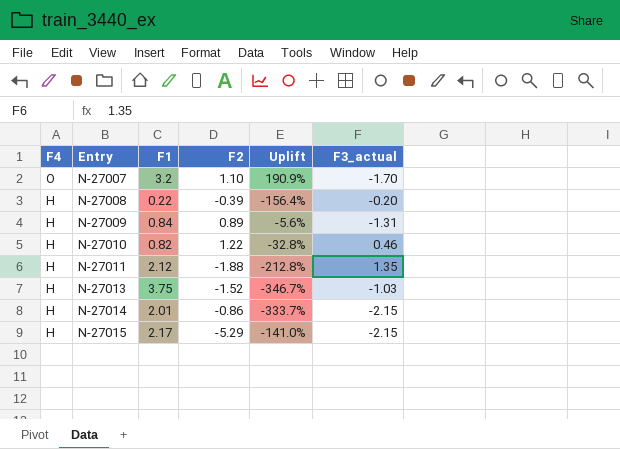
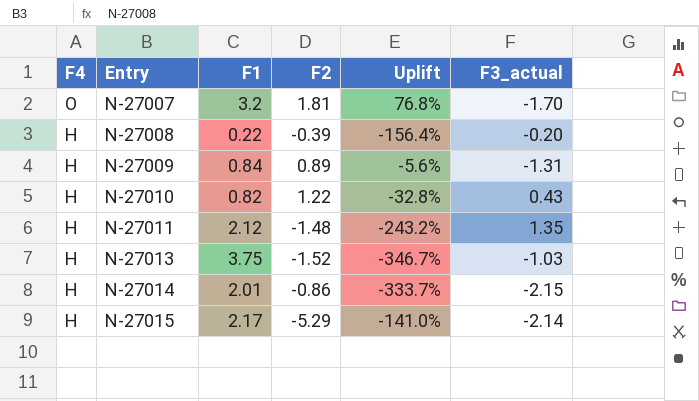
N-27007 | F2: 1.10 -> 1.81
N-27007 | Uplift: 190.9% -> 76.8%
N-27010 | F3_actual: 0.46 -> 0.43
N-27011 | F2: -1.88 -> -1.48
N-27011 | Uplift: -212.8% -> -243.2%
N-27015 | F3_actual: -2.15 -> -2.14

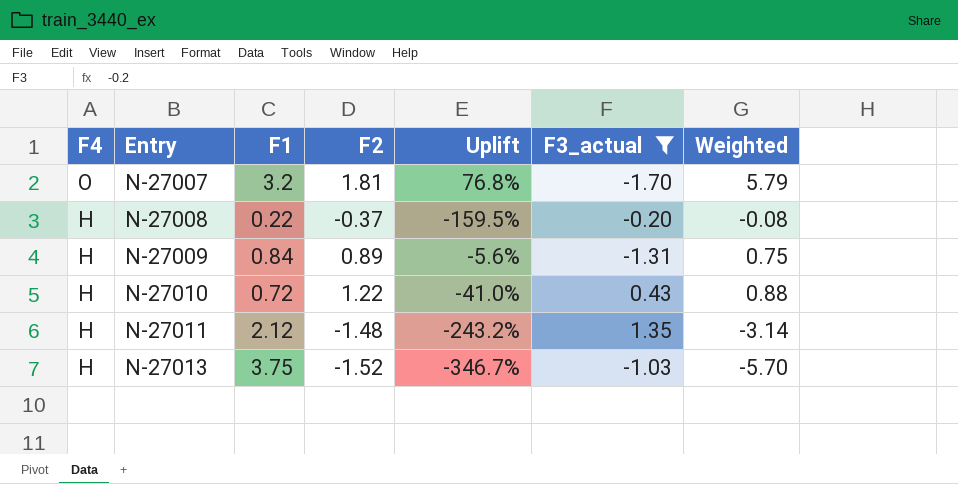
filter: none -> F3_actual >= -1.70
column Weighted | formula: none -> [F1] * [F2]
N-27008 | F2: -0.39 -> -0.37
N-27008 | Uplift: -156.4% -> -159.5%
N-27010 | F1: 0.82 -> 0.72
N-27010 | Uplift: -32.8% -> -41.0%

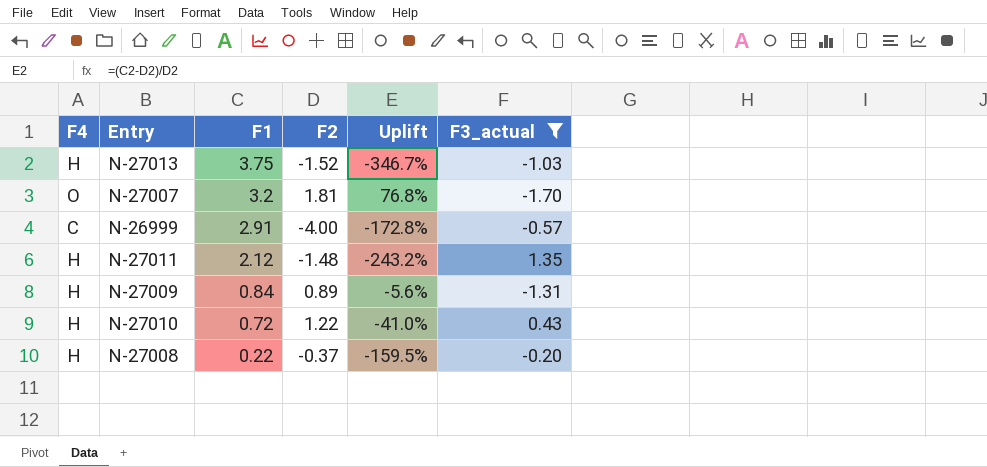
row order: F4 descending -> F1 descending
column Weighted | formula: [F1] * [F2] -> none
row N-26999: none -> C | 2.91 | -4.00 | -172.8% | -0.57

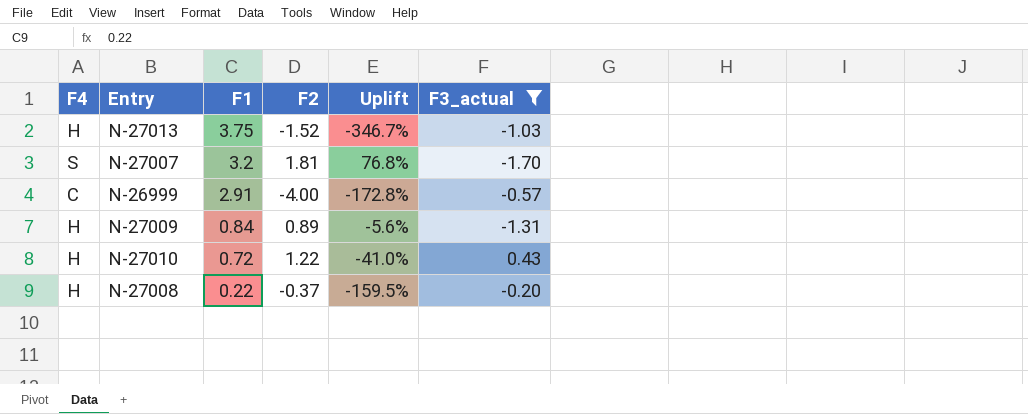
row N-27011: H | 2.12 | -1.48 | -243.2% | 1.35 -> none
N-27007 | F4: O -> S

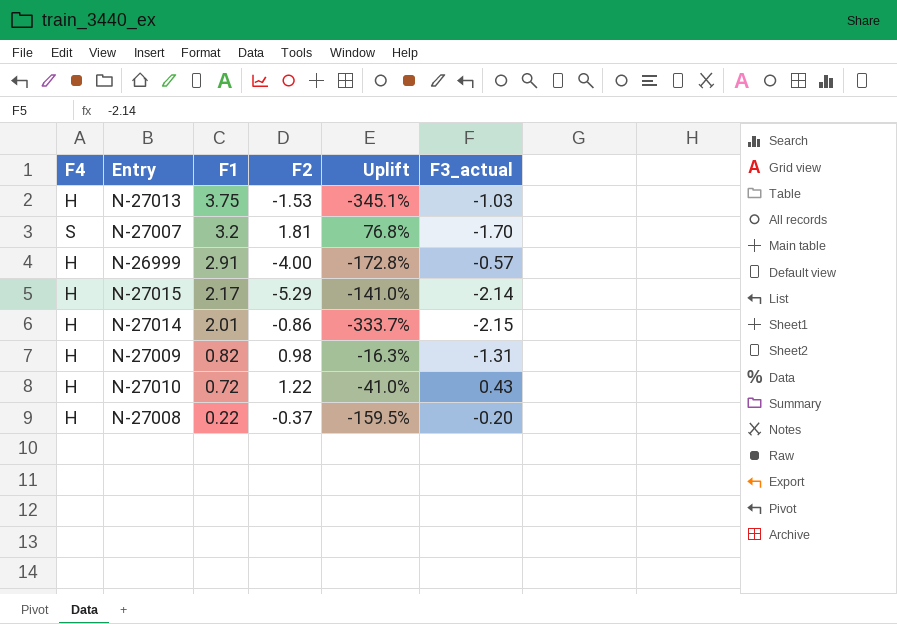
filter: F3_actual >= -1.70 -> none
N-27013 | F2: -1.52 -> -1.53
N-27013 | Uplift: -346.7% -> -345.1%
N-26999 | F4: C -> H
N-27009 | F1: 0.84 -> 0.82
N-27009 | F2: 0.89 -> 0.98
N-27009 | Uplift: -5.6% -> -16.3%

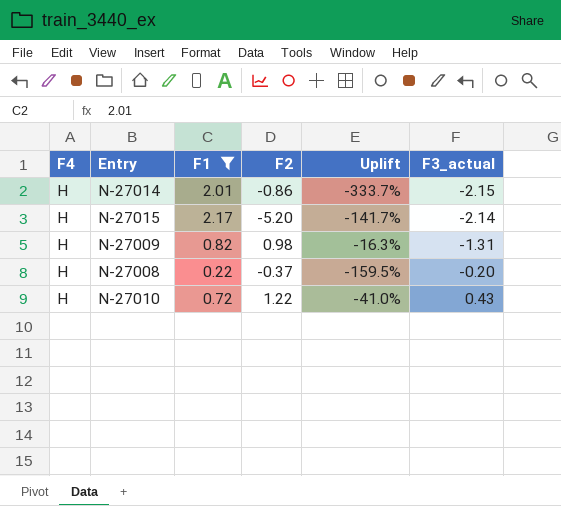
filter: none -> F1 <= 2.17
row order: F1 descending -> F3_actual ascending
N-27015 | F2: -5.29 -> -5.20
N-27015 | Uplift: -141.0% -> -141.7%

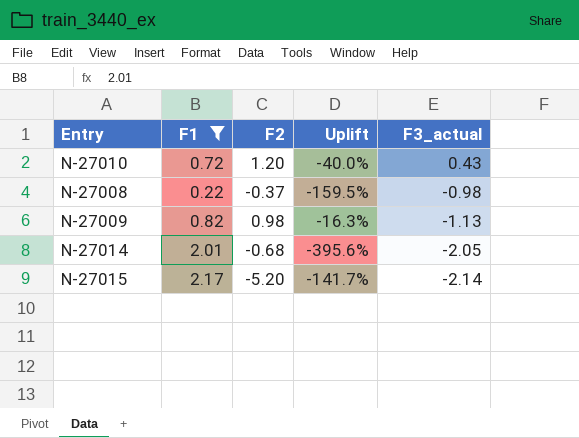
row order: F3_actual ascending -> F3_actual descending
column F4 | position: 1 -> none
N-27010 | F2: 1.22 -> 1.20
N-27010 | Uplift: -41.0% -> -40.0%
N-27008 | F3_actual: -0.20 -> -0.98
N-27009 | F3_actual: -1.31 -> -1.13
N-27014 | F2: -0.86 -> -0.68
N-27014 | Uplift: -333.7% -> -395.6%
N-27014 | F3_actual: -2.15 -> -2.05

